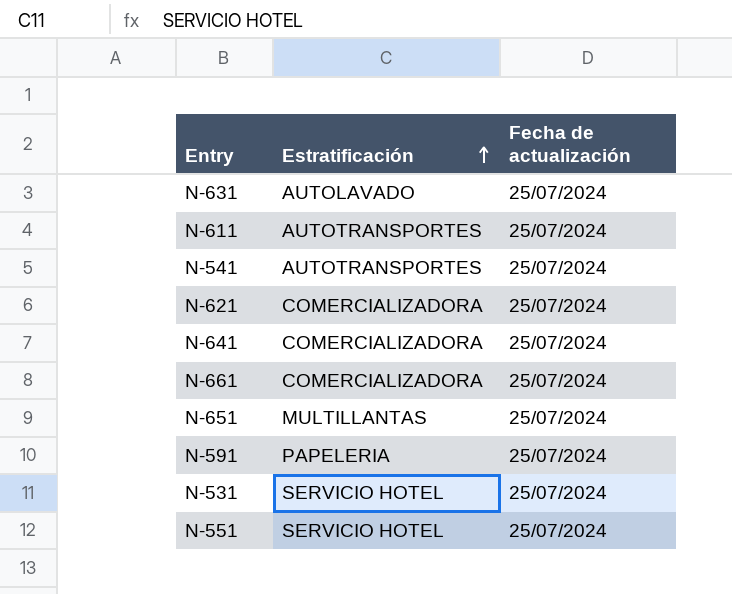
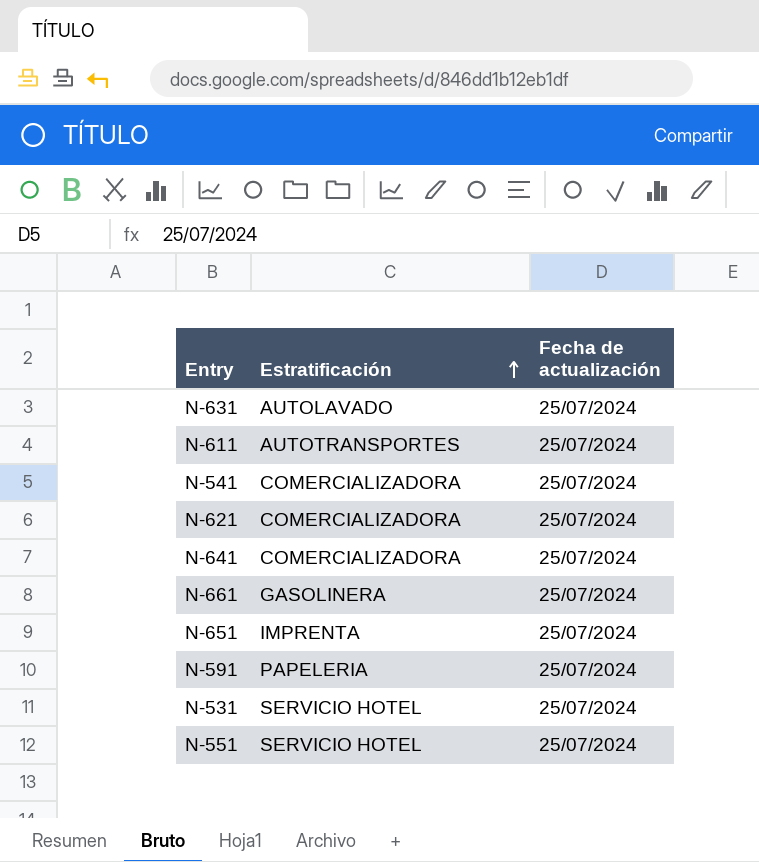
N-541 | Estratificación: AUTOTRANSPORTES -> COMERCIALIZADORA
N-661 | Estratificación: COMERCIALIZADORA -> GASOLINERA
N-651 | Estratificación: MULTILLANTAS -> IMPRENTA

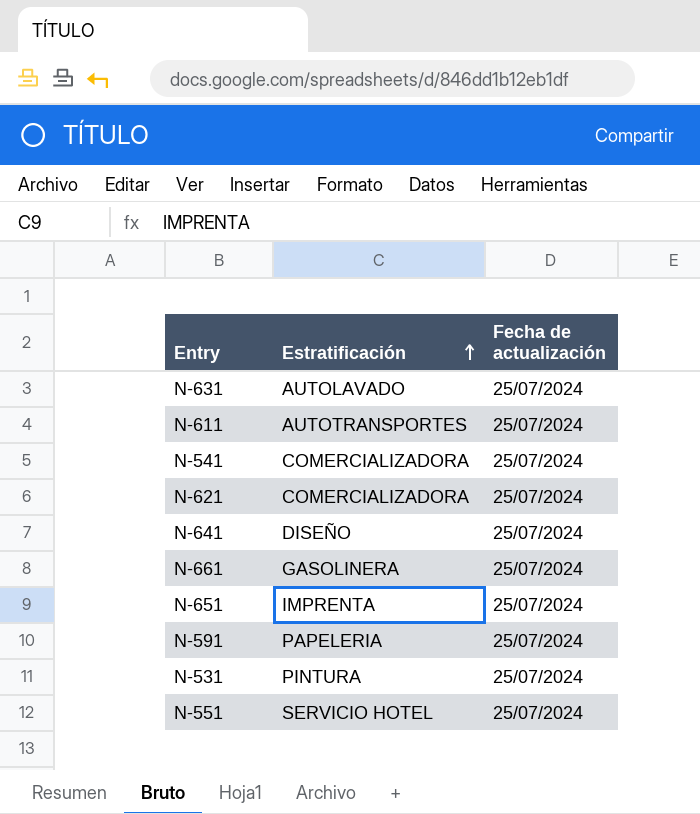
N-641 | Estratificación: COMERCIALIZADORA -> DISEÑO
N-531 | Estratificación: SERVICIO HOTEL -> PINTURA

